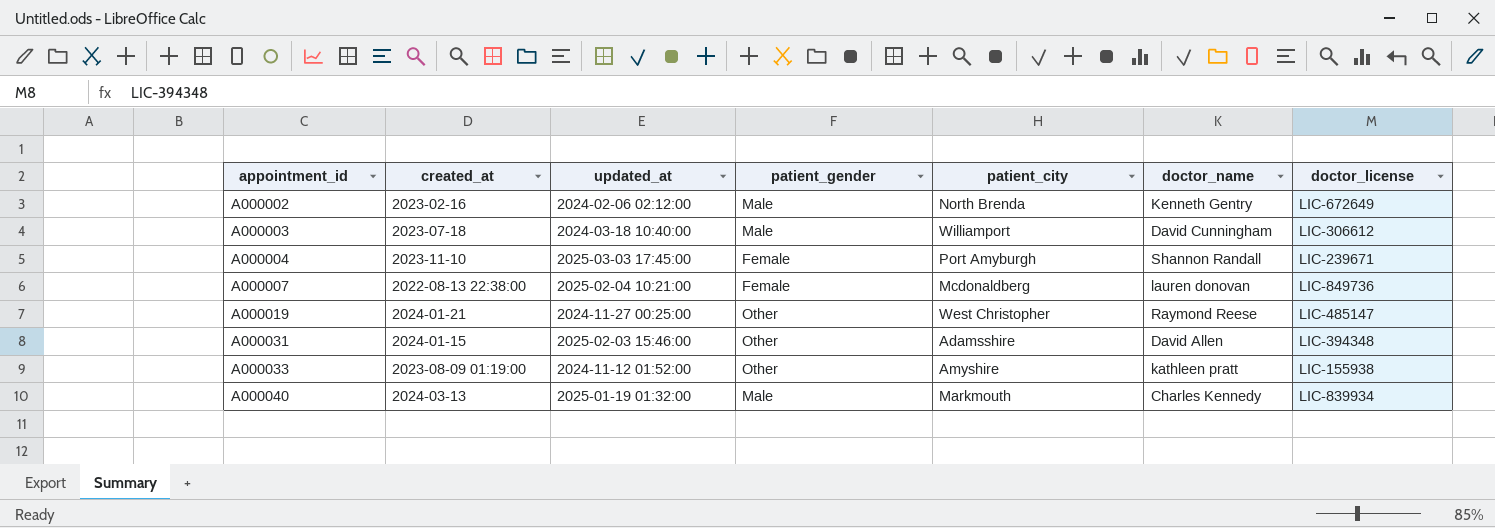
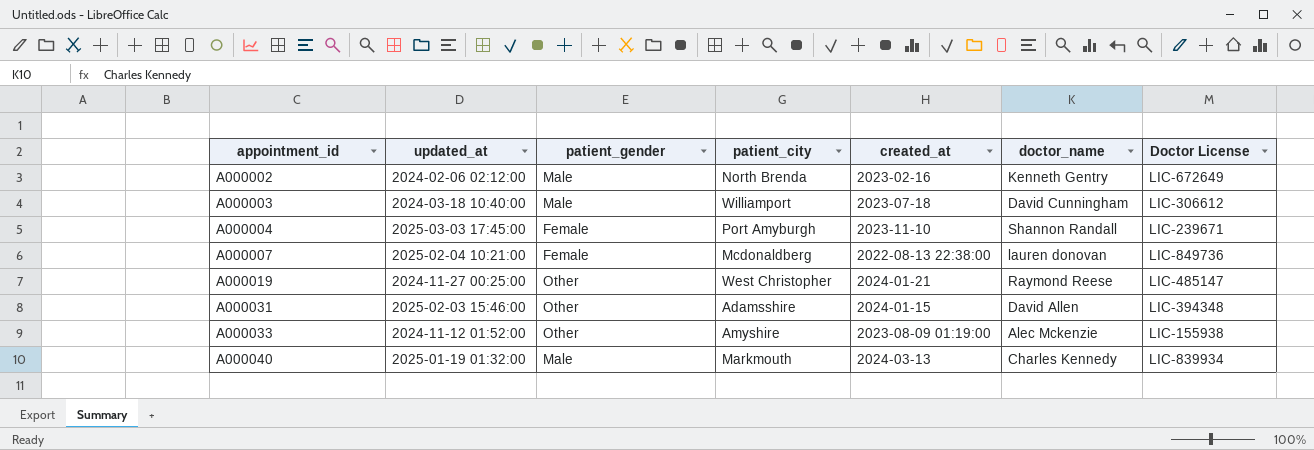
column created_at | position: 2 -> 5
column name: doctor_license -> Doctor License
A000033 | doctor_name: kathleen pratt -> Alec Mckenzie

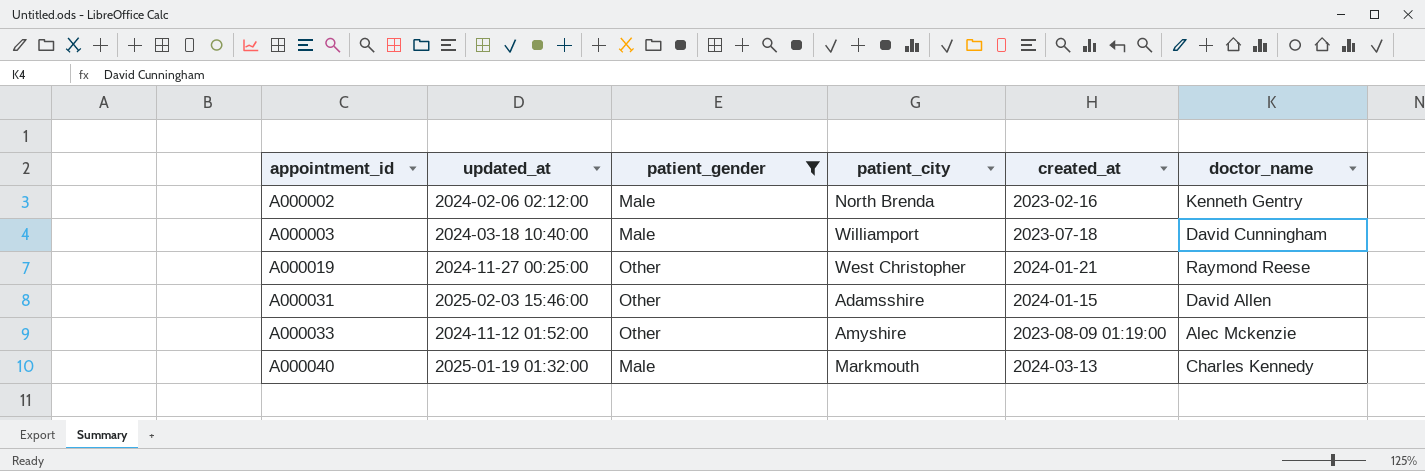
filter: none -> patient_gender != Female
column Doctor License | position: 7 -> none

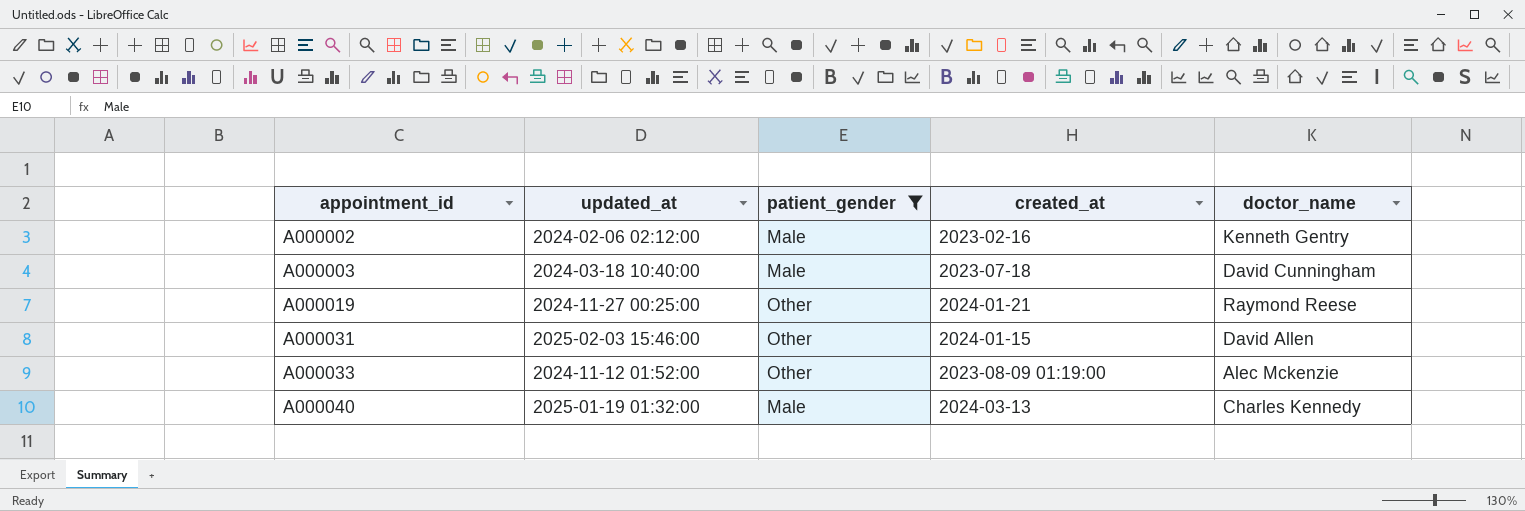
column patient_city | position: 4 -> none

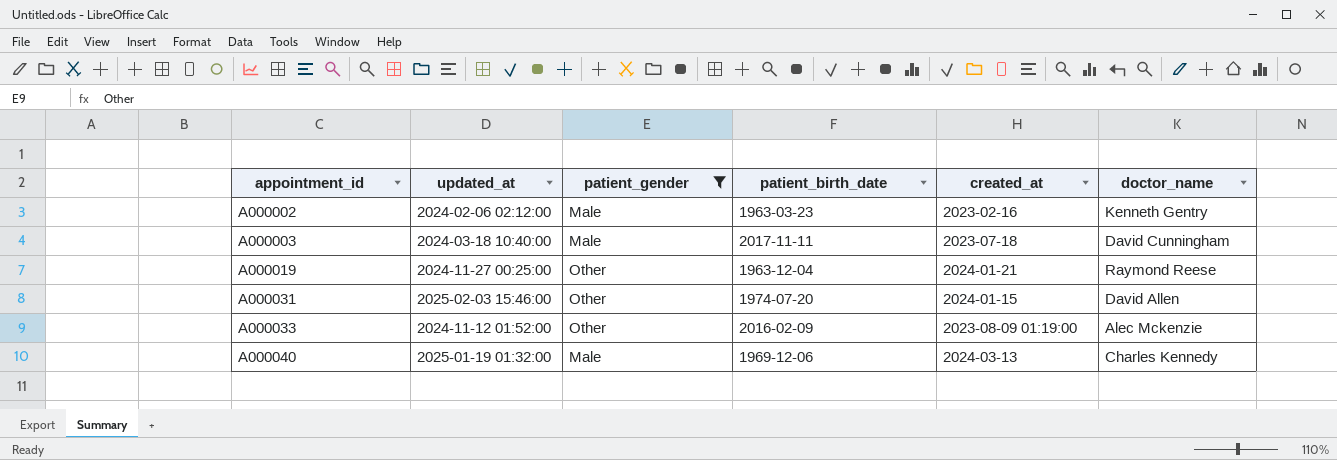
column patient_birth_date | position: none -> 4

